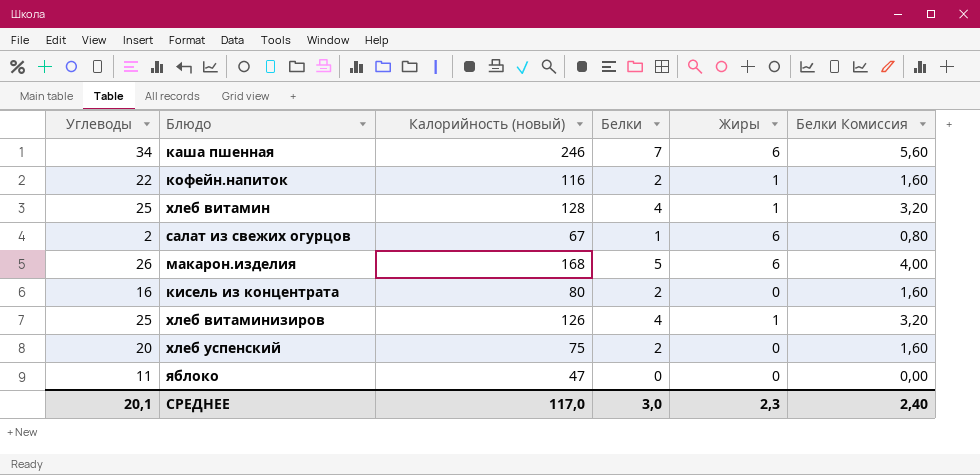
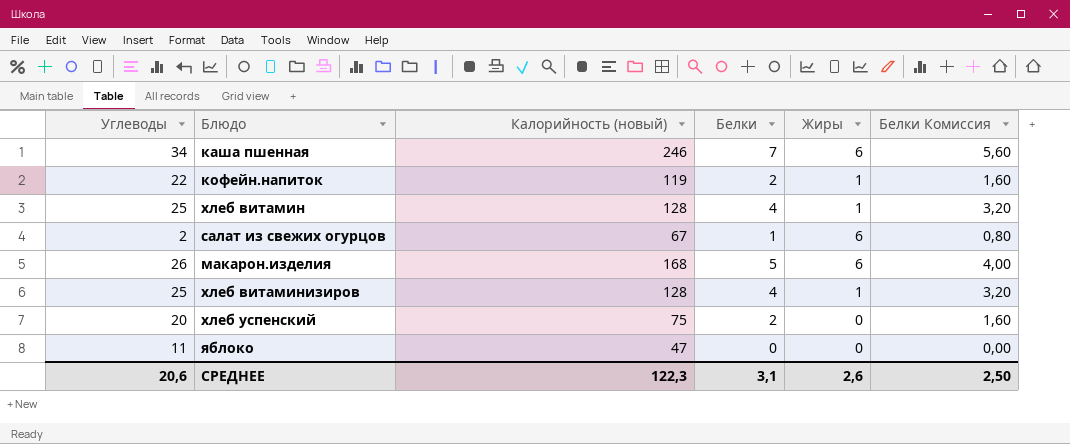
row кисель из концентрата: 16 | 80 | 2 | 0 | 1,60 -> none
кофейн.напиток | Калорийность (новый): 116 -> 119
хлеб витаминизиров | Калорийность (новый): 126 -> 128
СРЕДНЕЕ | Углеводы: 20,1 -> 20,6
СРЕДНЕЕ | Калорийность (новый): 117,0 -> 122,3
СРЕДНЕЕ | Белки: 3,0 -> 3,1
СРЕДНЕЕ | Жиры: 2,3 -> 2,6
СРЕДНЕЕ | Белки Комиссия: 2,40 -> 2,50

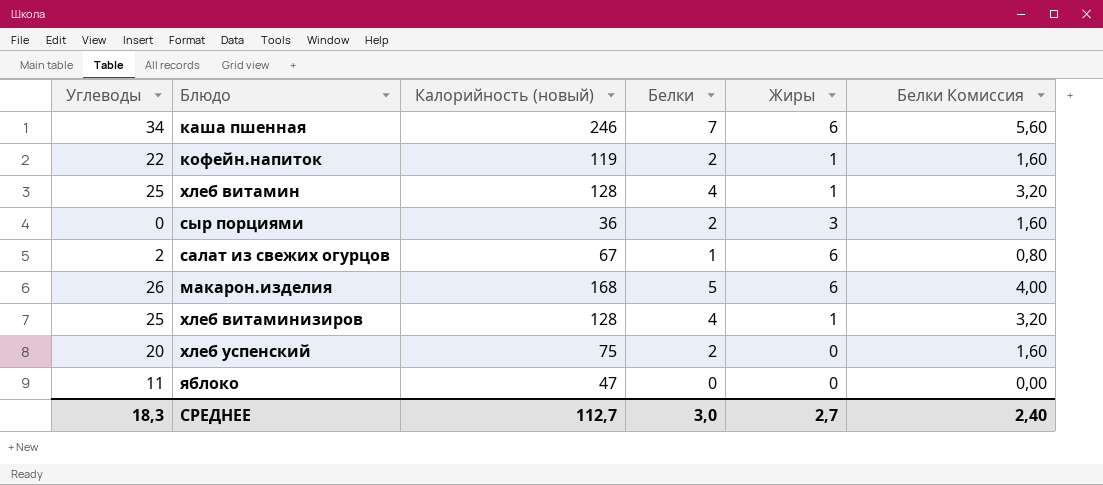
row сыр порциями: none -> 0 | 36 | 2 | 3 | 1,60
СРЕДНЕЕ | Углеводы: 20,6 -> 18,3
СРЕДНЕЕ | Калорийность (новый): 122,3 -> 112,7
СРЕДНЕЕ | Белки: 3,1 -> 3,0
СРЕДНЕЕ | Жиры: 2,6 -> 2,7
СРЕДНЕЕ | Белки Комиссия: 2,50 -> 2,40

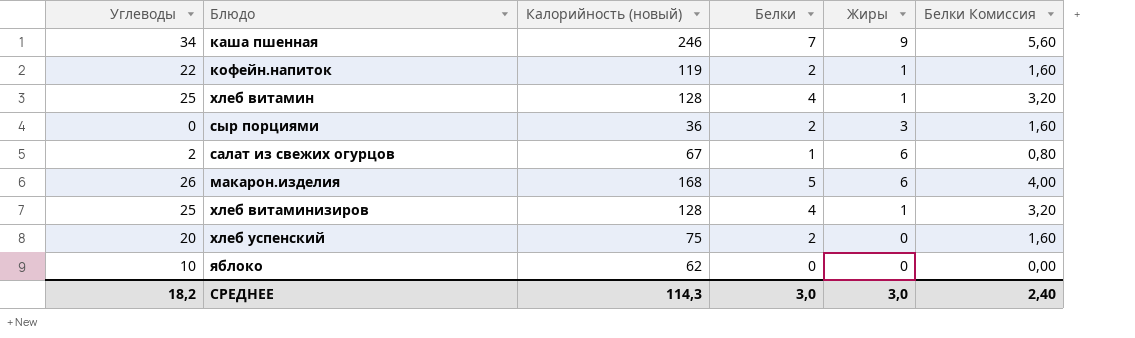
каша пшенная | Жиры: 6 -> 9
яблоко | Углеводы: 11 -> 10
яблоко | Калорийность (новый): 47 -> 62
СРЕДНЕЕ | Углеводы: 18,3 -> 18,2
СРЕДНЕЕ | Калорийность (новый): 112,7 -> 114,3
СРЕДНЕЕ | Жиры: 2,7 -> 3,0

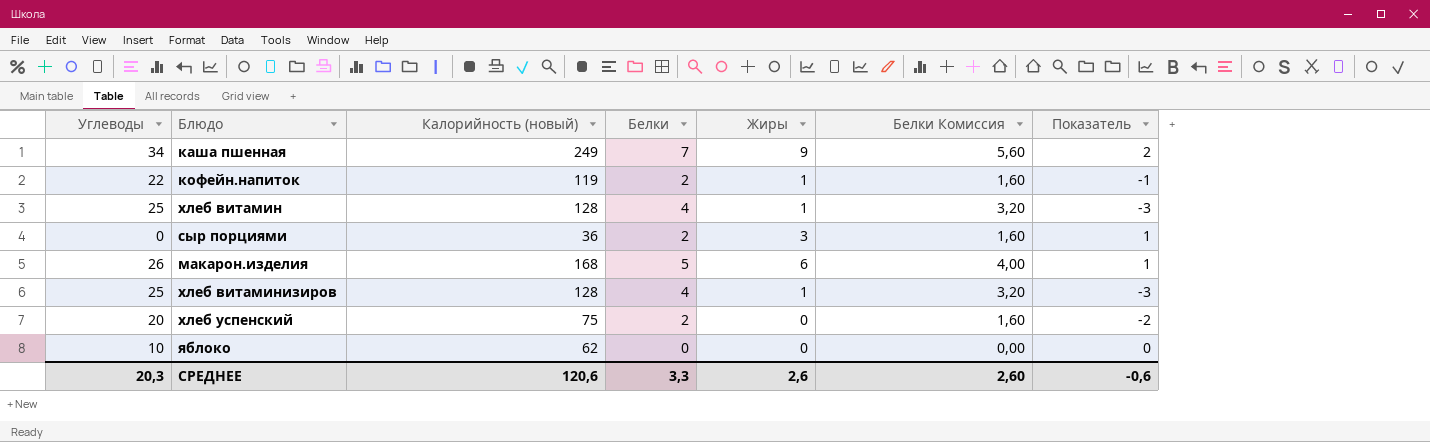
column Показатель | formula: none -> [Жиры] - [Белки]
row салат из свежих огурцов: 2 | 67 | 1 | 6 | 0,80 -> none
каша пшенная | Калорийность (новый): 246 -> 249
СРЕДНЕЕ | Углеводы: 18,2 -> 20,3
СРЕДНЕЕ | Калорийность (новый): 114,3 -> 120,6
СРЕДНЕЕ | Белки: 3,0 -> 3,3
СРЕДНЕЕ | Жиры: 3,0 -> 2,6
СРЕДНЕЕ | Белки Комиссия: 2,40 -> 2,60

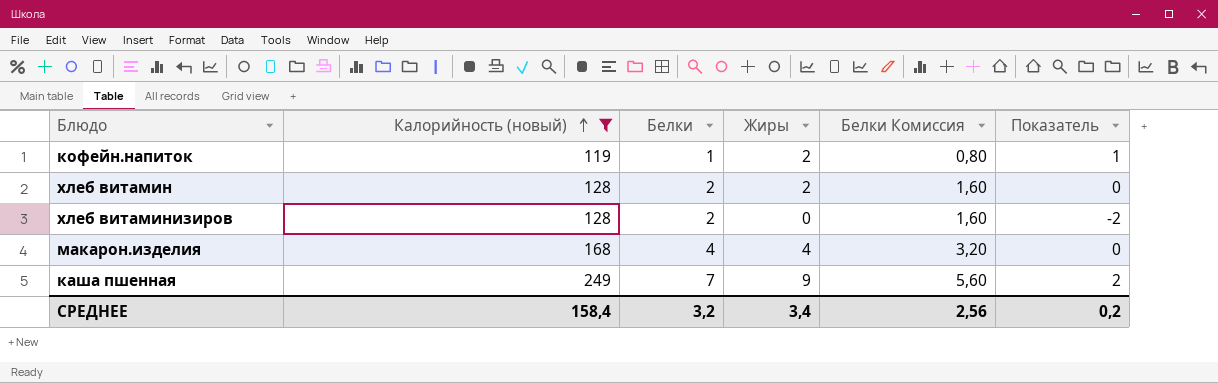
filter: none -> Калорийность (новый) >= 119
row order: none -> Калорийность (новый) ascending
column Углеводы | position: 1 -> none
кофейн.напиток | Белки: 2 -> 1
кофейн.напиток | Жиры: 1 -> 2
кофейн.напиток | Белки Комиссия: 1,60 -> 0,80
кофейн.напиток | Показатель: -1 -> 1
хлеб витамин | Белки: 4 -> 2
хлеб витамин | Жиры: 1 -> 2
хлеб витамин | Белки Комиссия: 3,20 -> 1,60
хлеб витамин | Показатель: -3 -> 0
хлеб витаминизиров | Белки: 4 -> 2
хлеб витаминизиров | Жиры: 1 -> 0
хлеб витаминизиров | Белки Комиссия: 3,20 -> 1,60
хлеб витаминизиров | Показатель: -3 -> -2
макарон.изделия | Белки: 5 -> 4
макарон.изделия | Жиры: 6 -> 4
макарон.изделия | Белки Комиссия: 4,00 -> 3,20
макарон.изделия | Показатель: 1 -> 0
СРЕДНЕЕ | Калорийность (новый): 120,6 -> 158,4
СРЕДНЕЕ | Белки: 3,3 -> 3,2
СРЕДНЕЕ | Жиры: 2,6 -> 3,4
СРЕДНЕЕ | Белки Комиссия: 2,60 -> 2,56
СРЕДНЕЕ | Показатель: -0,6 -> 0,2

